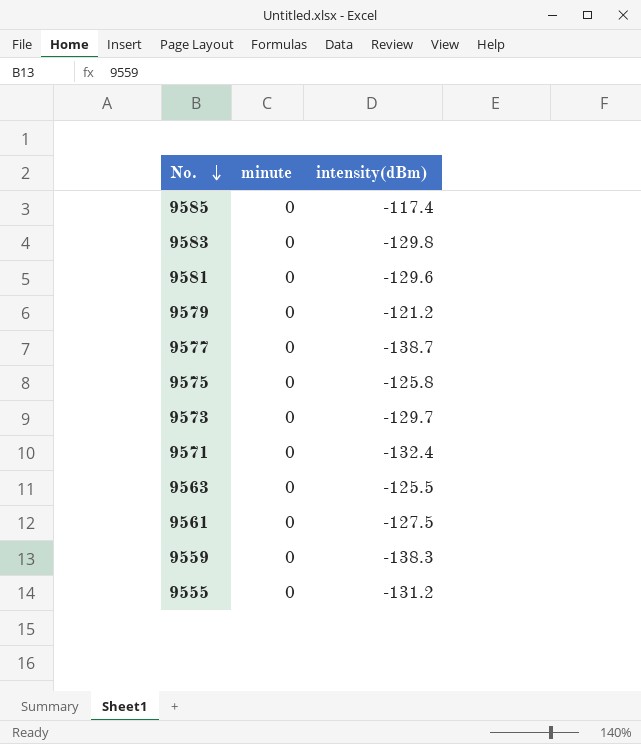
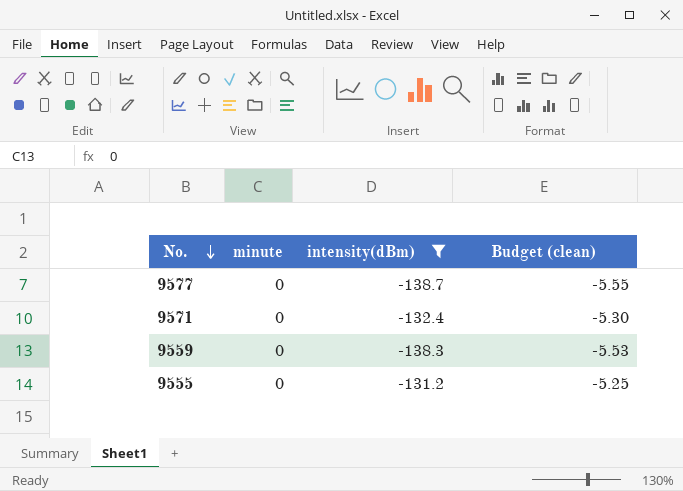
filter: none -> intensity(dBm) <= -131.2
column Budget (clean) | formula: none -> [intensity(dBm)] * 0.04

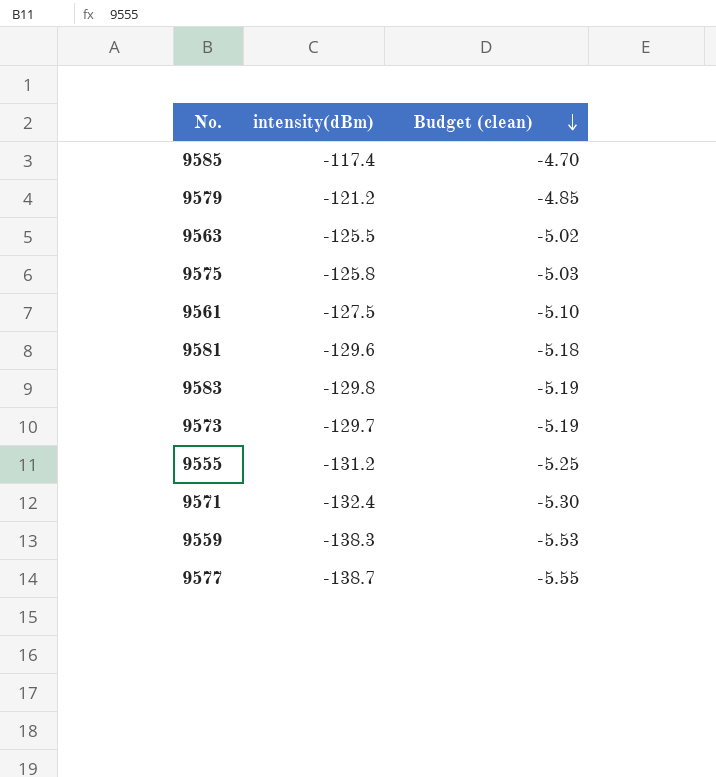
filter: intensity(dBm) <= -131.2 -> none
row order: No. descending -> Budget (clean) descending
column minute | position: 2 -> none

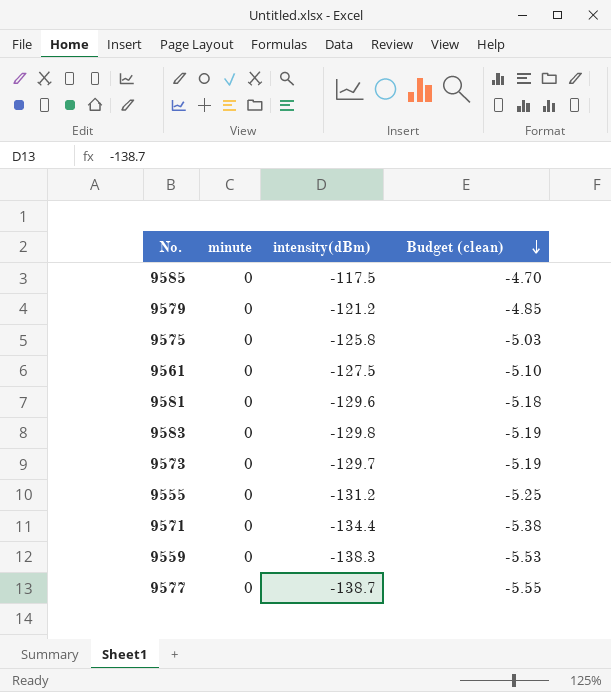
column minute | position: none -> 2
row 9563: -125.5 | -5.02 -> none
9585 | intensity(dBm): -117.4 -> -117.5
9571 | intensity(dBm): -132.4 -> -134.4
9571 | Budget (clean): -5.30 -> -5.38

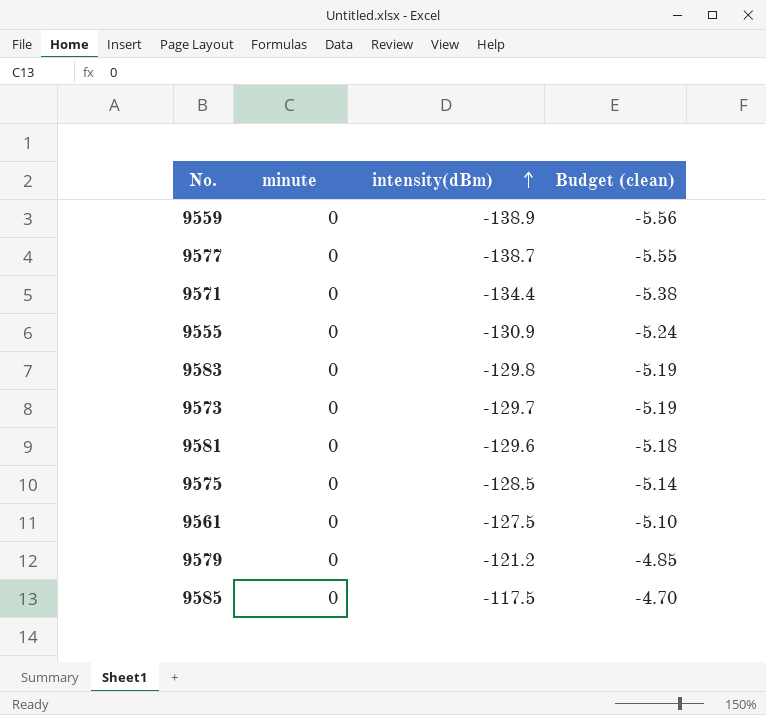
row order: Budget (clean) descending -> intensity(dBm) ascending
9559 | intensity(dBm): -138.3 -> -138.9
9559 | Budget (clean): -5.53 -> -5.56
9555 | intensity(dBm): -131.2 -> -130.9
9555 | Budget (clean): -5.25 -> -5.24
9575 | intensity(dBm): -125.8 -> -128.5
9575 | Budget (clean): -5.03 -> -5.14

